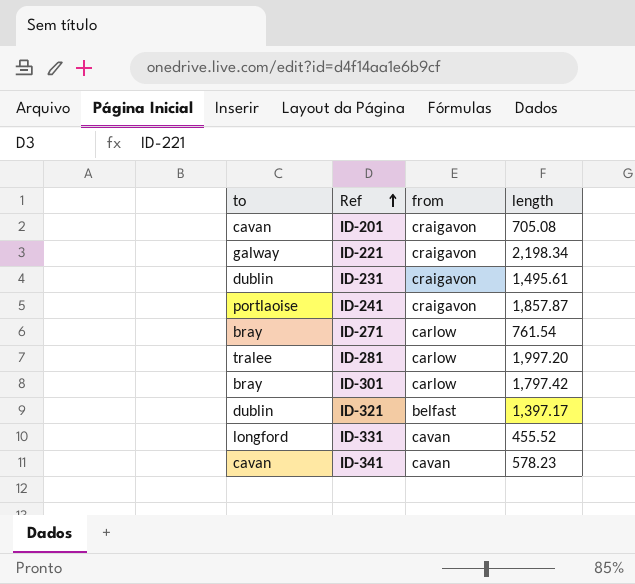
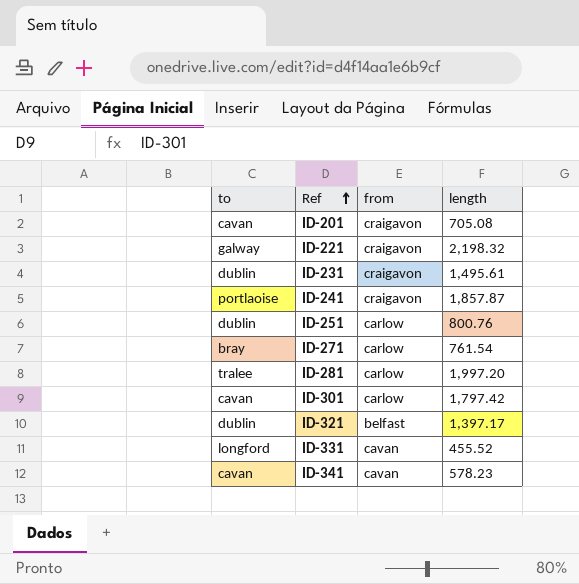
ID-221 | length: 2,198.34 -> 2,198.32
row ID-251: none -> dublin | carlow | 800.76
ID-301 | to: bray -> cavan

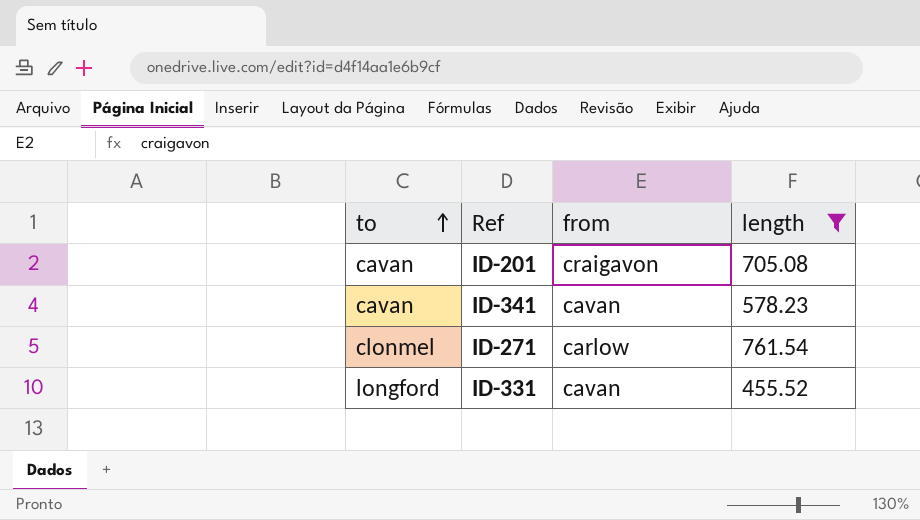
filter: none -> length <= 761.54
row order: Ref ascending -> to ascending
ID-271 | to: bray -> clonmel

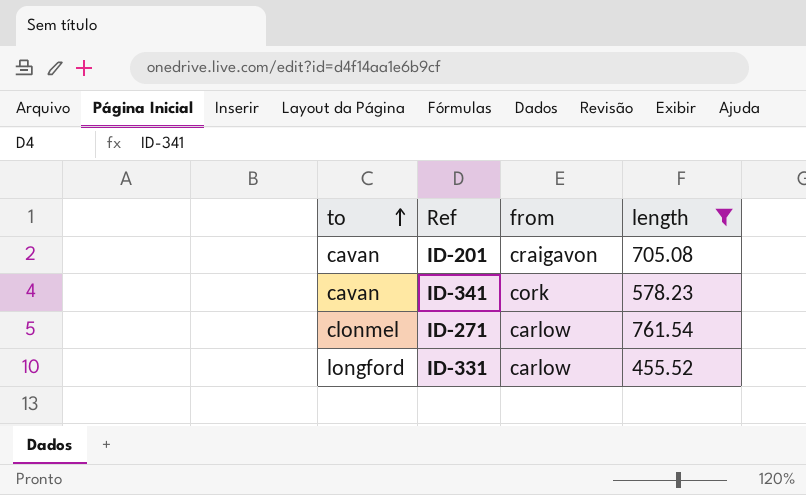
ID-341 | from: cavan -> cork
ID-331 | from: cavan -> carlow

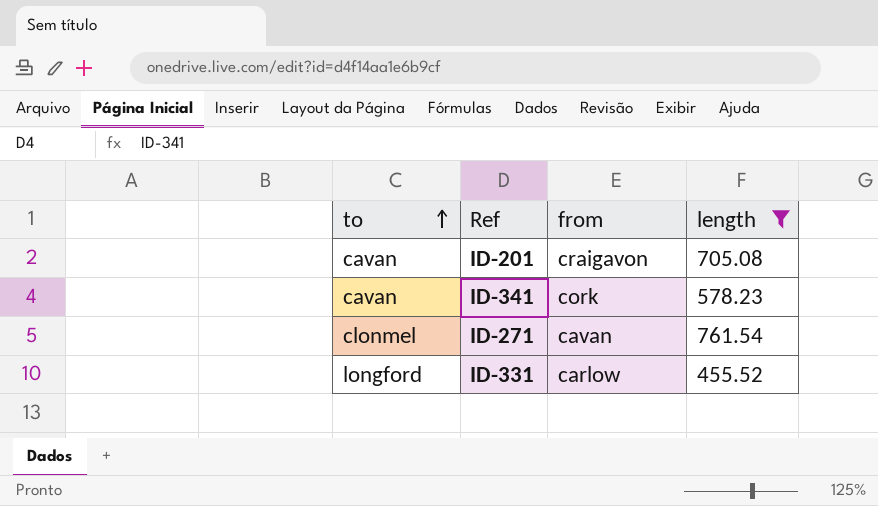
ID-271 | from: carlow -> cavan

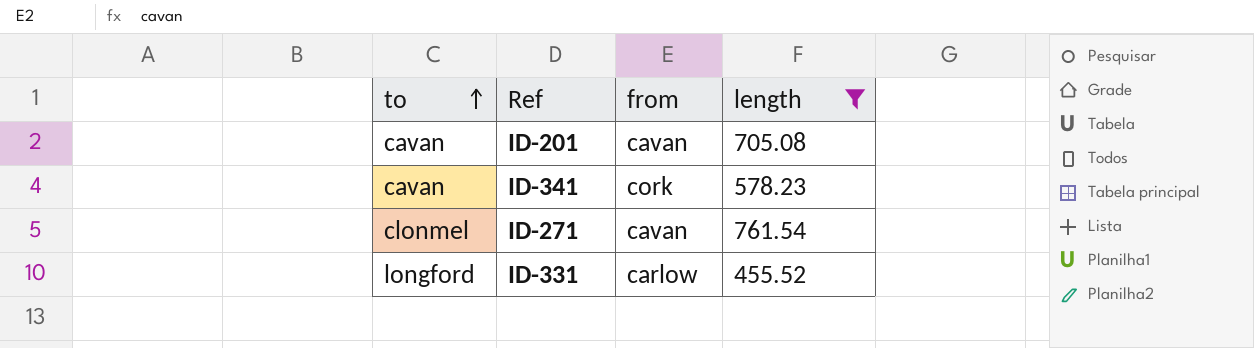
ID-201 | from: craigavon -> cavan

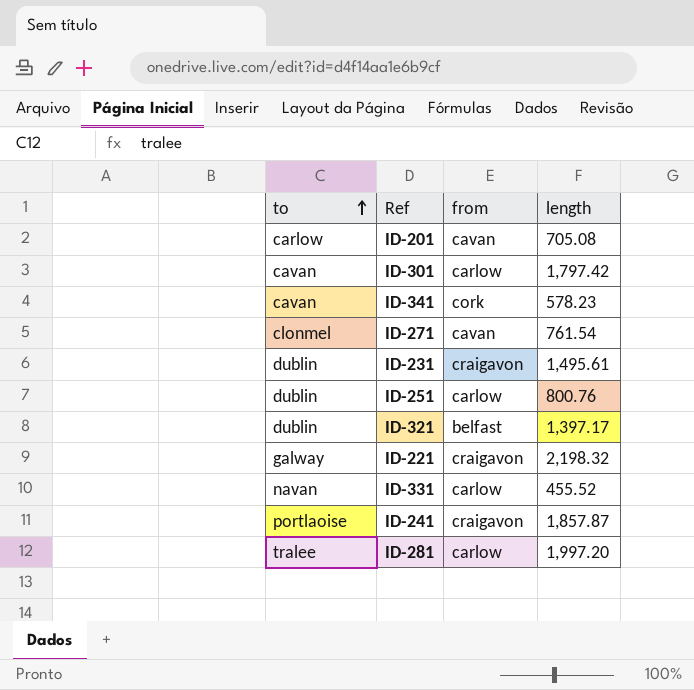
filter: length <= 761.54 -> none
ID-201 | to: cavan -> carlow
ID-331 | to: longford -> navan

